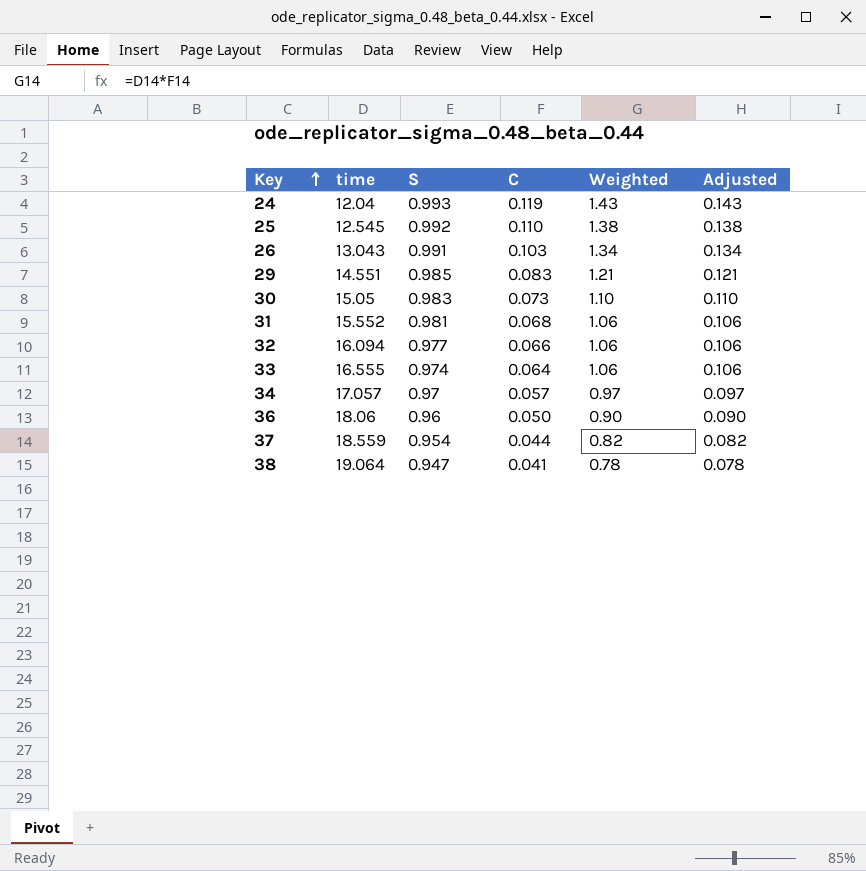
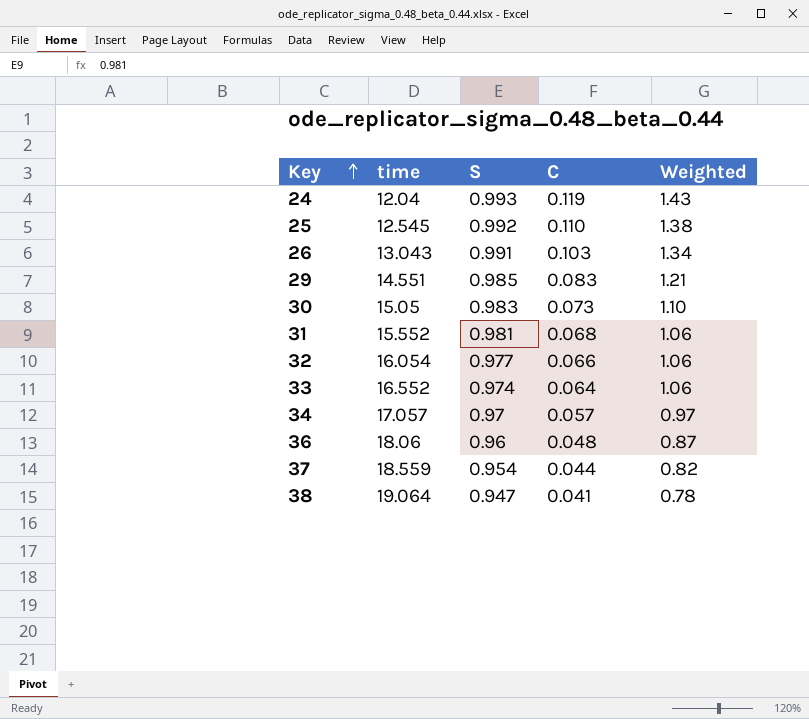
column Adjusted | formula: [Weighted] * 0.1 -> none
32 | time: 16.094 -> 16.054
33 | time: 16.555 -> 16.552
36 | C: 0.050 -> 0.048
36 | Weighted: 0.90 -> 0.87

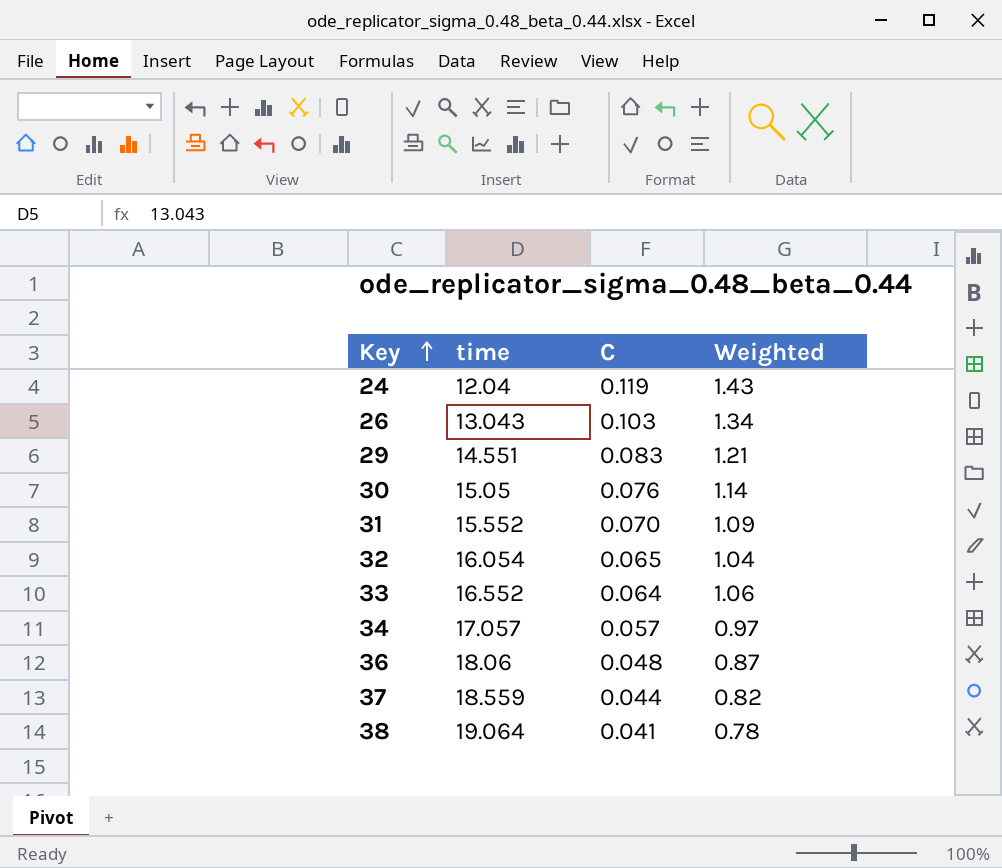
column S | position: 3 -> none
row 25: 12.545 | 0.992 | 0.110 | 1.38 -> none
30 | C: 0.073 -> 0.076
30 | Weighted: 1.10 -> 1.14
31 | C: 0.068 -> 0.070
31 | Weighted: 1.06 -> 1.09
32 | C: 0.066 -> 0.065
32 | Weighted: 1.06 -> 1.04

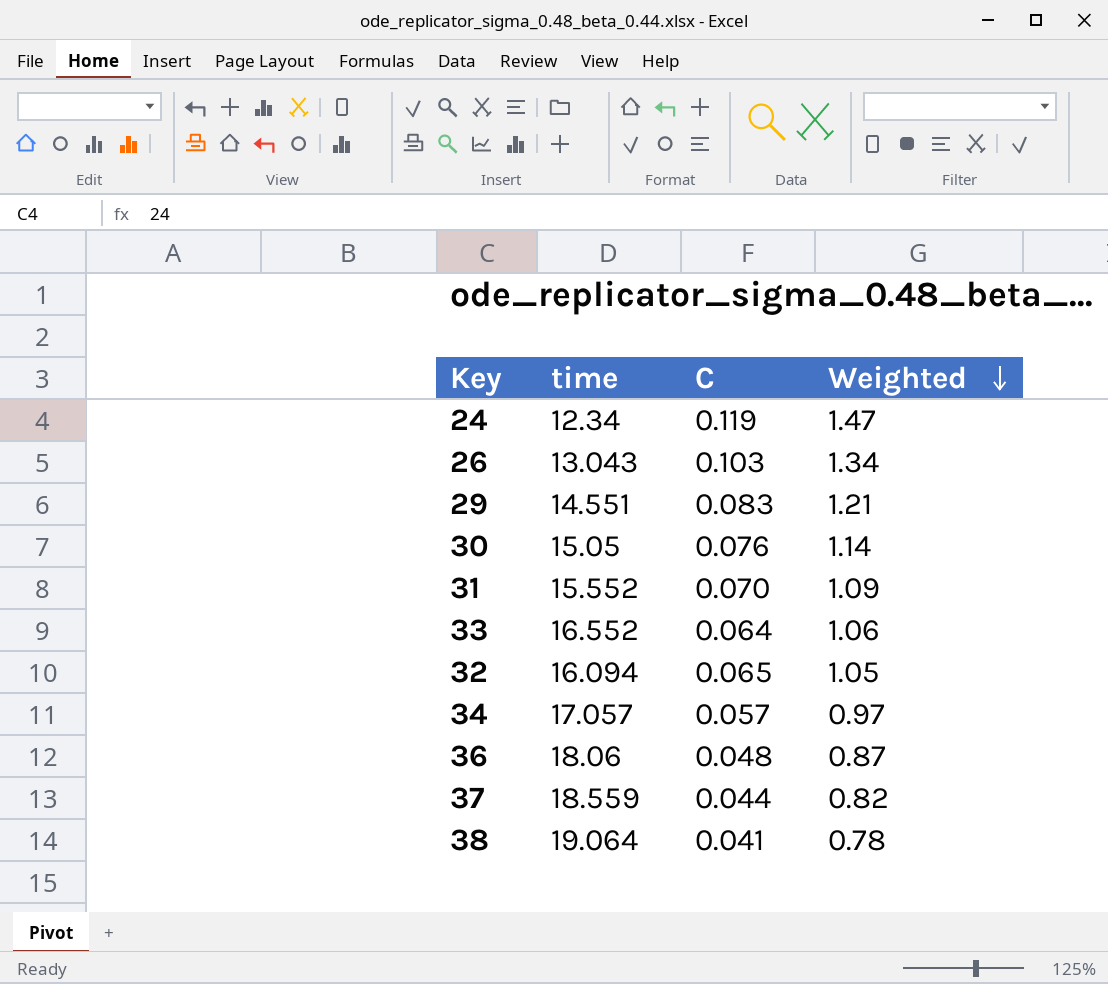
row order: Key ascending -> Weighted descending
24 | time: 12.04 -> 12.34
24 | Weighted: 1.43 -> 1.47
32 | time: 16.054 -> 16.094
32 | Weighted: 1.04 -> 1.05

